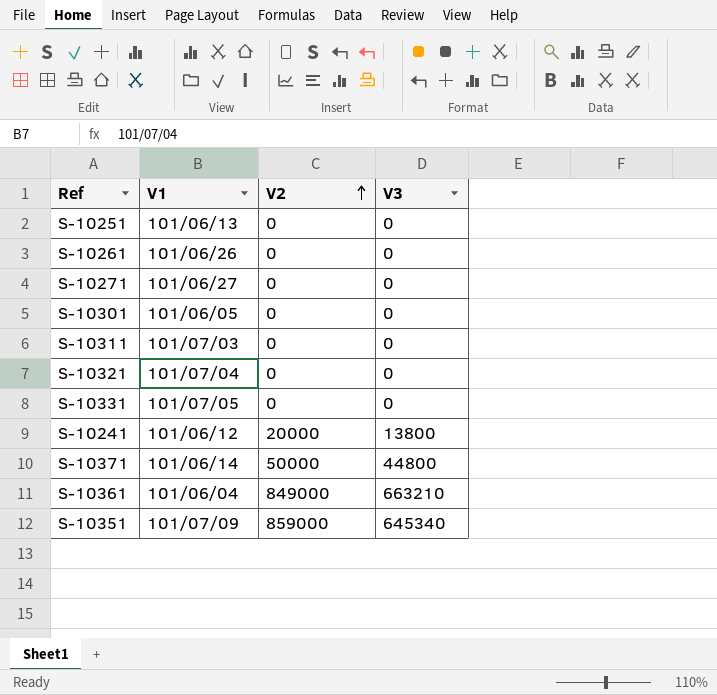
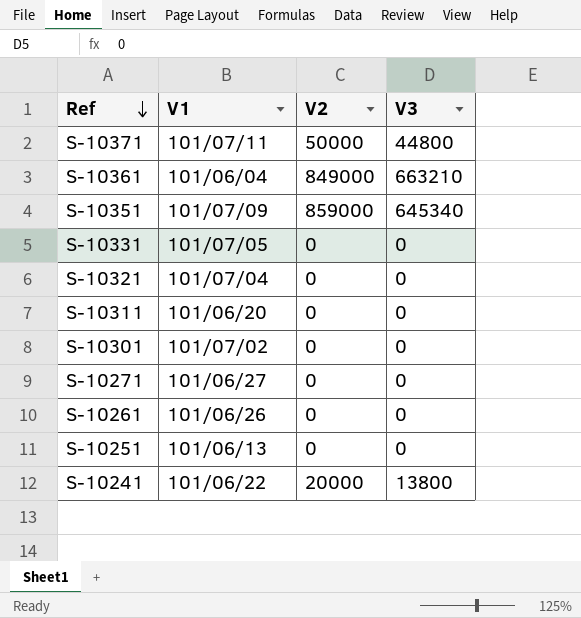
row order: V2 ascending -> Ref descending
S-10371 | V1: 101/06/14 -> 101/07/11
S-10311 | V1: 101/07/03 -> 101/06/20
S-10301 | V1: 101/06/05 -> 101/07/02
S-10241 | V1: 101/06/12 -> 101/06/22

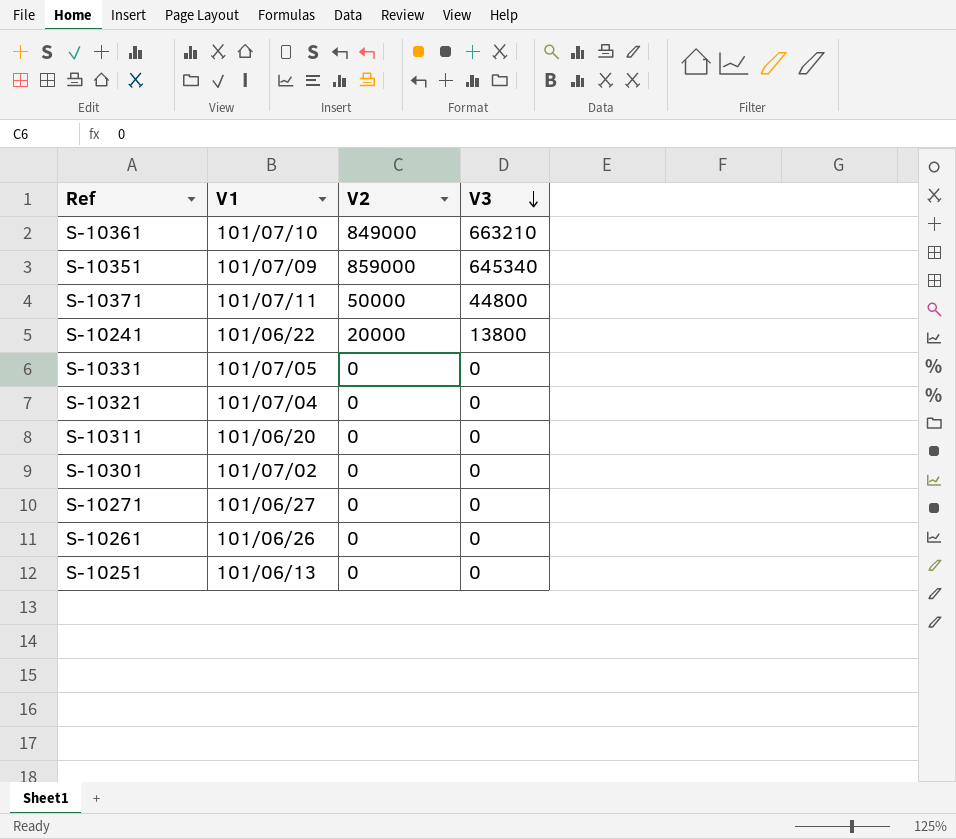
row order: Ref descending -> V3 descending
S-10361 | V1: 101/06/04 -> 101/07/10

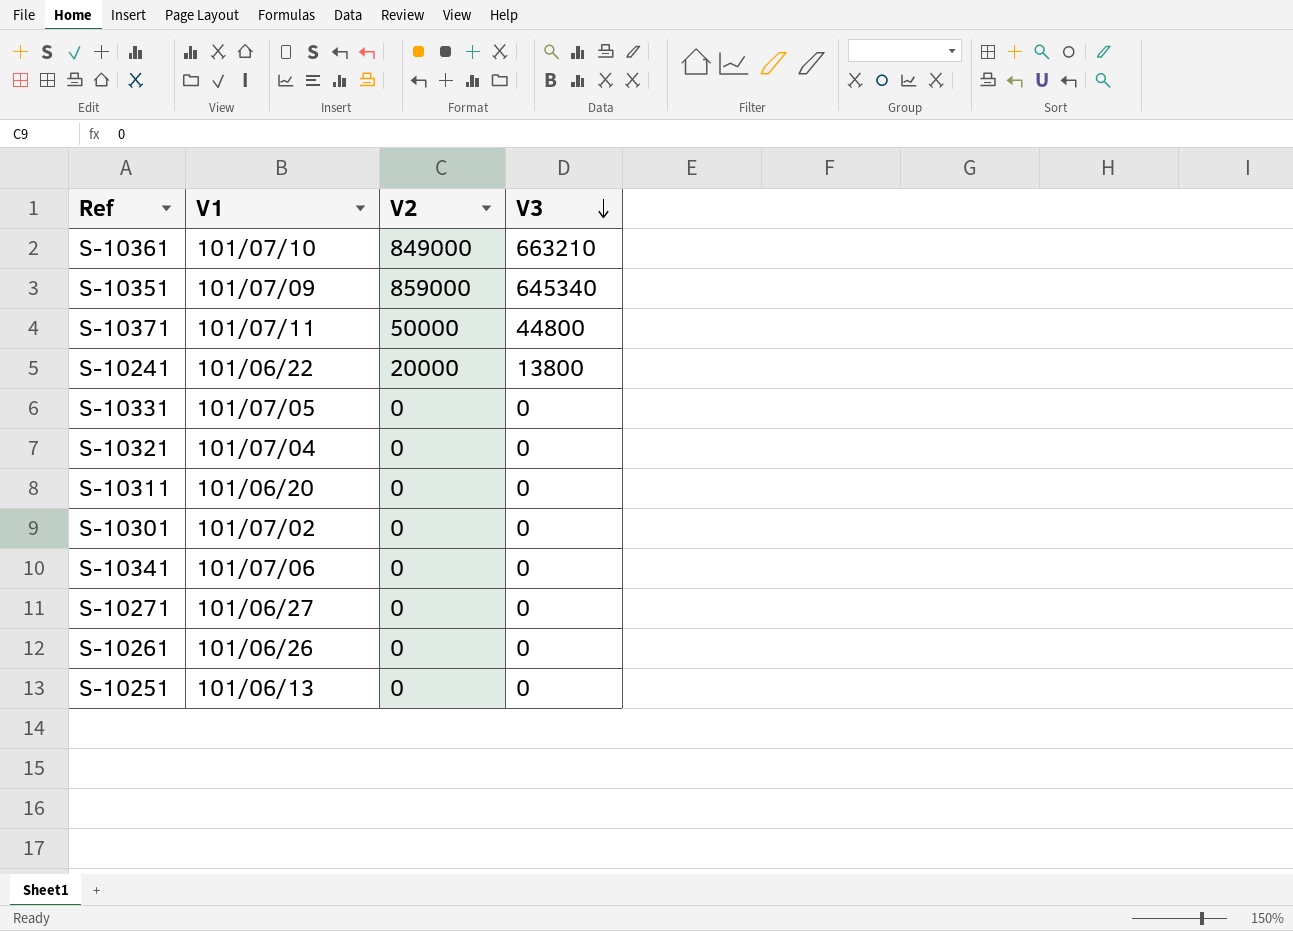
row S-10341: none -> 101/07/06 | 0 | 0

